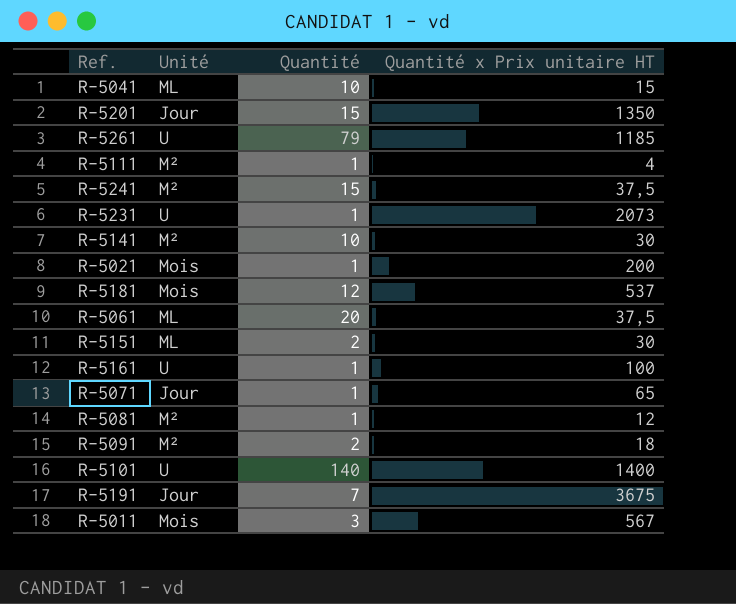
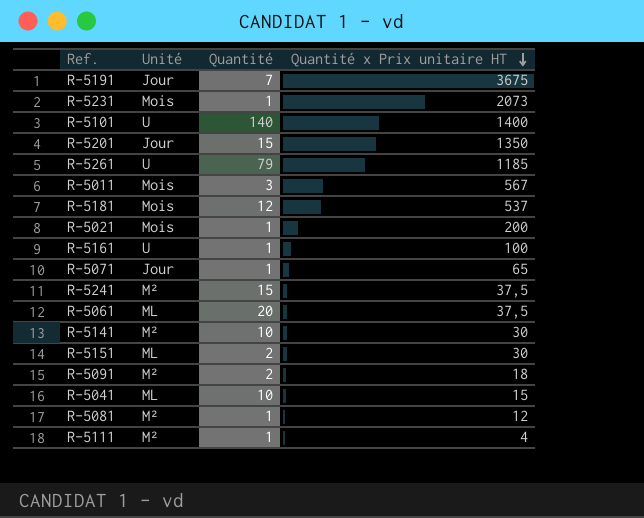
row order: none -> Quantité x Prix unitaire HT descending
R-5231 | Unité: U -> Mois

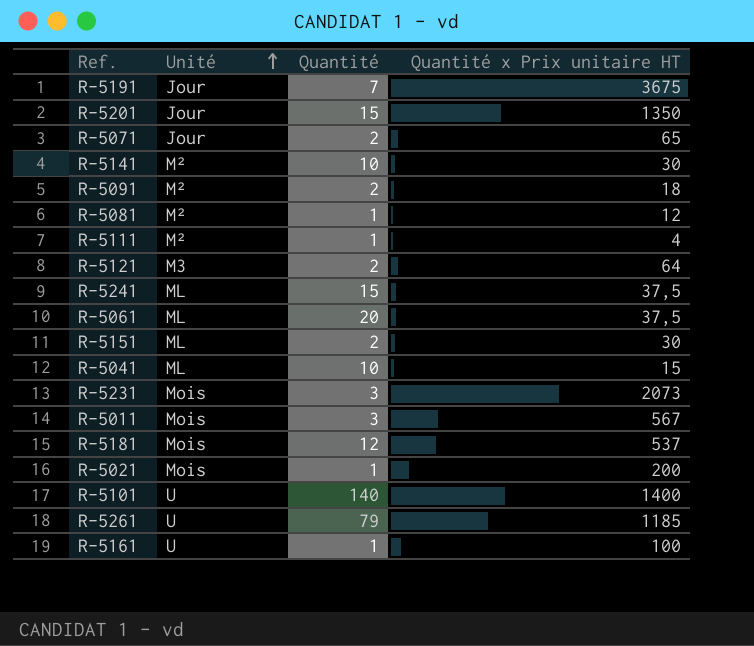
row order: Quantité x Prix unitaire HT descending -> Unité ascending
R-5071 | Quantité: 1 -> 2
row R-5121: none -> M3 | 2 | 64
R-5241 | Unité: M² -> ML
R-5231 | Quantité: 1 -> 3

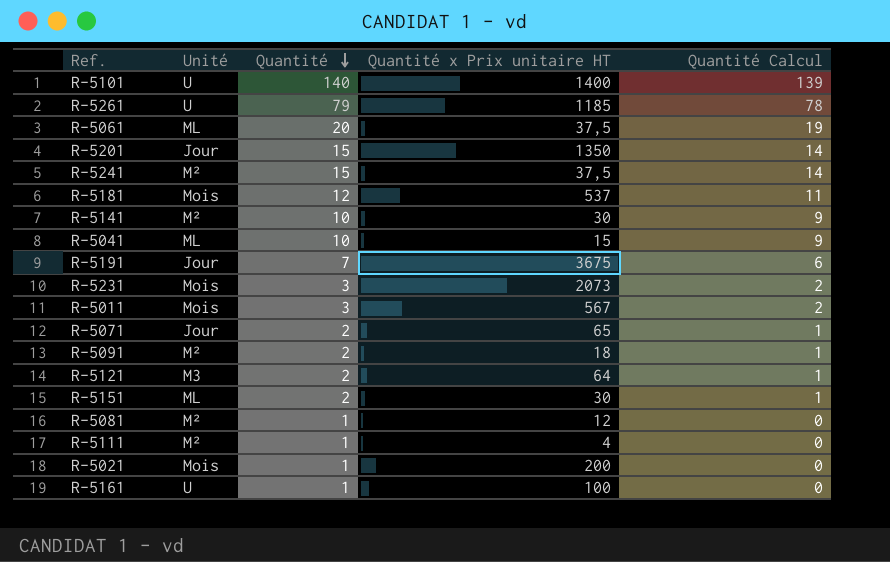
row order: Unité ascending -> Quantité descending
column Quantité Calcul | formula: none -> [Quantité] - 1
R-5241 | Unité: ML -> M²

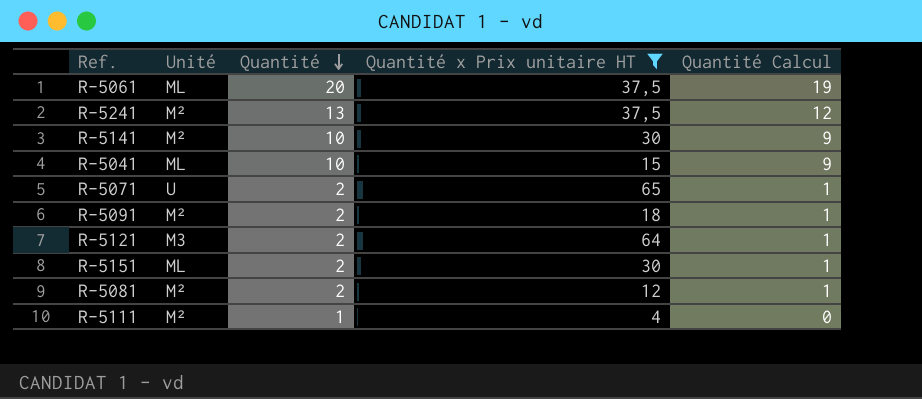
filter: none -> Quantité x Prix unitaire HT <= 65
R-5241 | Quantité: 15 -> 13
R-5241 | Quantité Calcul: 14 -> 12
R-5071 | Unité: Jour -> U
R-5081 | Quantité: 1 -> 2
R-5081 | Quantité Calcul: 0 -> 1

